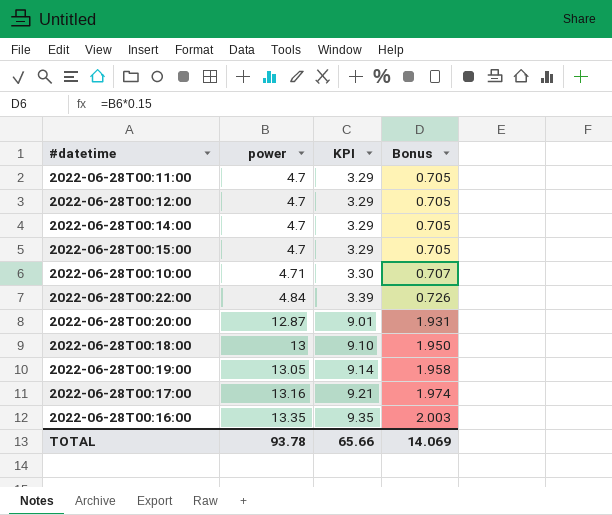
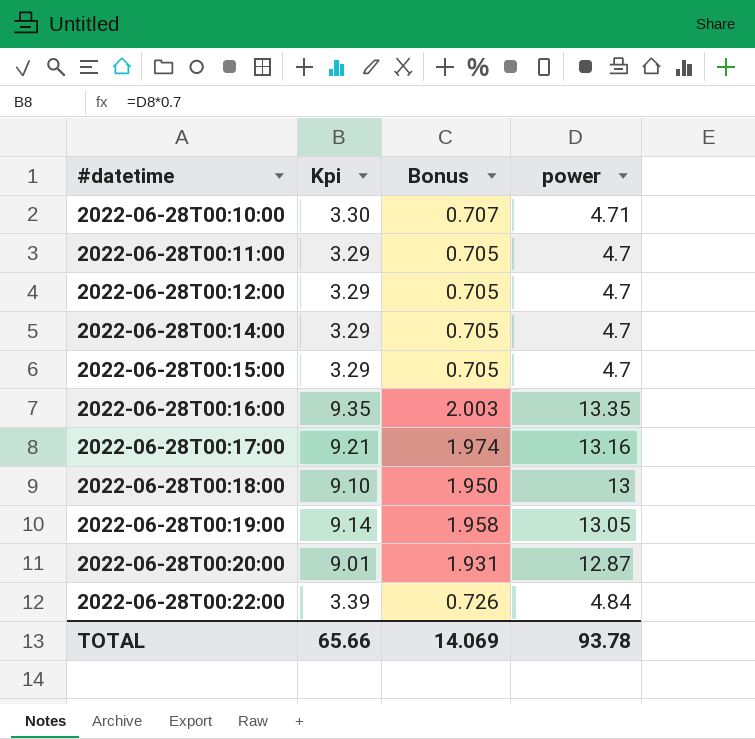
row order: power ascending -> #datetime ascending
column name: KPI -> Kpi
column power | position: 2 -> 4

